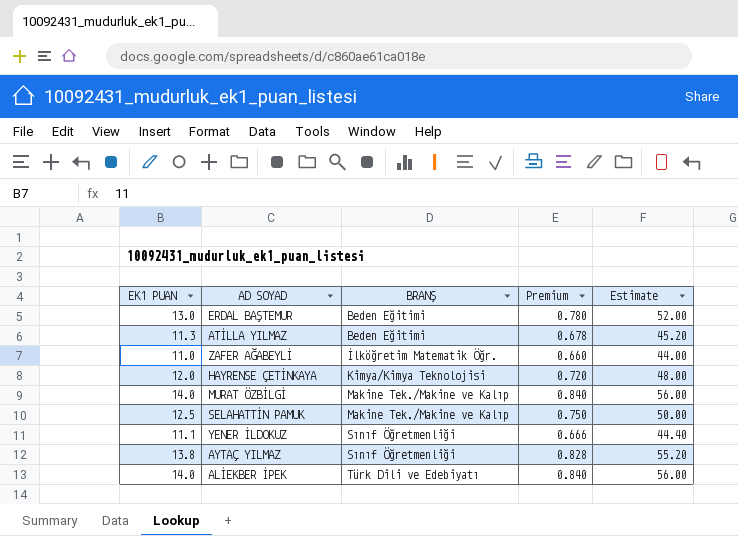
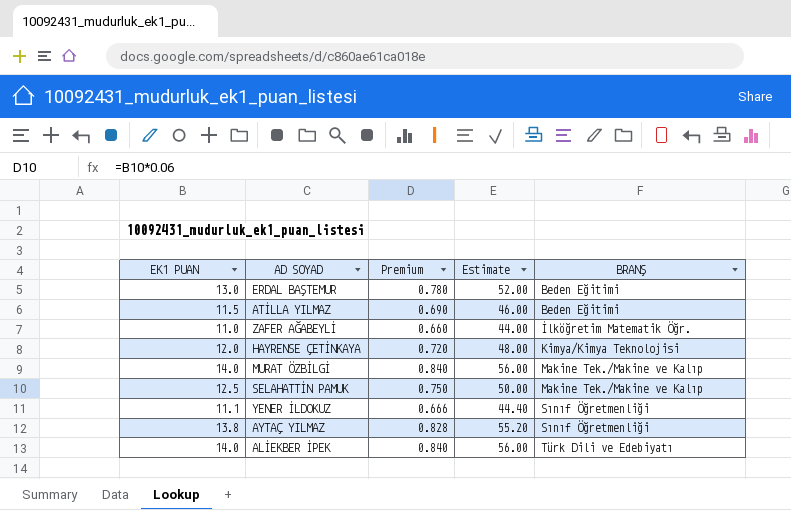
column BRANŞ | position: 3 -> 5
ATİLLA YILMAZ | EK1 PUAN: 11.3 -> 11.5
ATİLLA YILMAZ | Premium: 0.678 -> 0.690
ATİLLA YILMAZ | Estimate: 45.20 -> 46.00

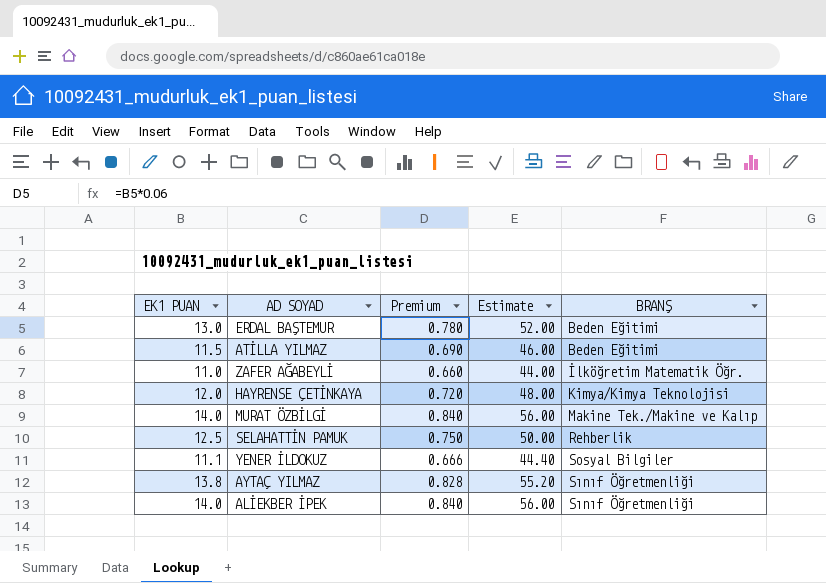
SELAHATTİN PAMUK | BRANŞ: Makine Tek./Makine ve Kalıp -> Rehberlik
YENER İLDOKUZ | BRANŞ: Sınıf Öğretmenliği -> Sosyal Bilgiler
ALİEKBER İPEK | BRANŞ: Türk Dili ve Edebiyatı -> Sınıf Öğretmenliği

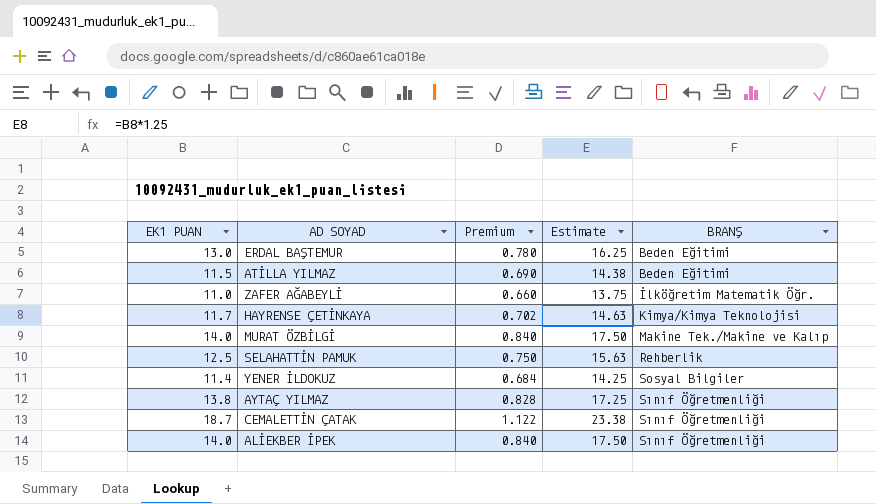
column Estimate | formula: [EK1 PUAN] * 4 -> [EK1 PUAN] * 1.25
HAYRENSE ÇETİNKAYA | EK1 PUAN: 12.0 -> 11.7
HAYRENSE ÇETİNKAYA | Premium: 0.720 -> 0.702
YENER İLDOKUZ | EK1 PUAN: 11.1 -> 11.4
YENER İLDOKUZ | Premium: 0.666 -> 0.684
row CEMALETTİN ÇATAK: none -> 18.7 | 1.122 | 23.38 | Sınıf Öğretmenliği

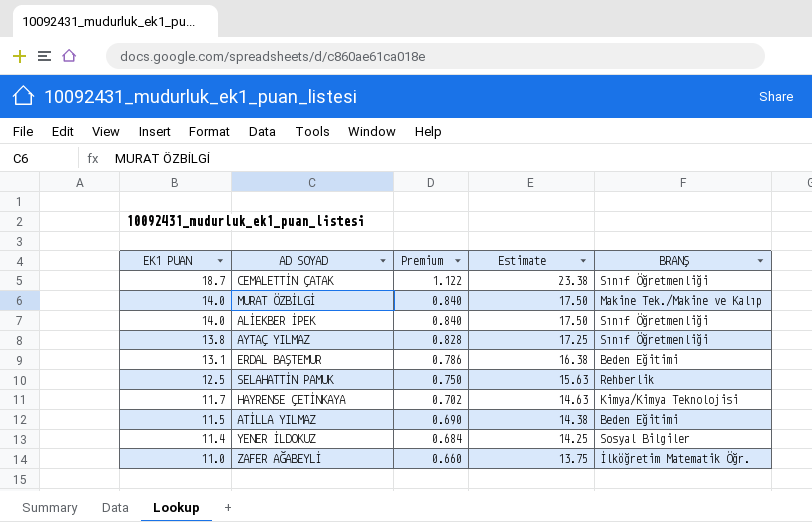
row order: BRANŞ ascending -> EK1 PUAN descending
ERDAL BAŞTEMUR | EK1 PUAN: 13.0 -> 13.1
ERDAL BAŞTEMUR | Premium: 0.780 -> 0.786
ERDAL BAŞTEMUR | Estimate: 16.25 -> 16.38

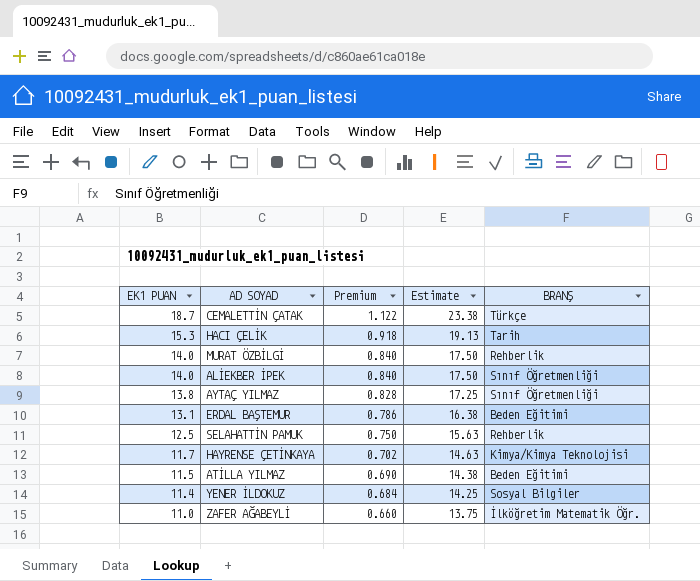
CEMALETTİN ÇATAK | BRANŞ: Sınıf Öğretmenliği -> Türkçe
row HACI ÇELİK: none -> 15.3 | 0.918 | 19.13 | Tarih
MURAT ÖZBİLGİ | BRANŞ: Makine Tek./Makine ve Kalıp -> Rehberlik

